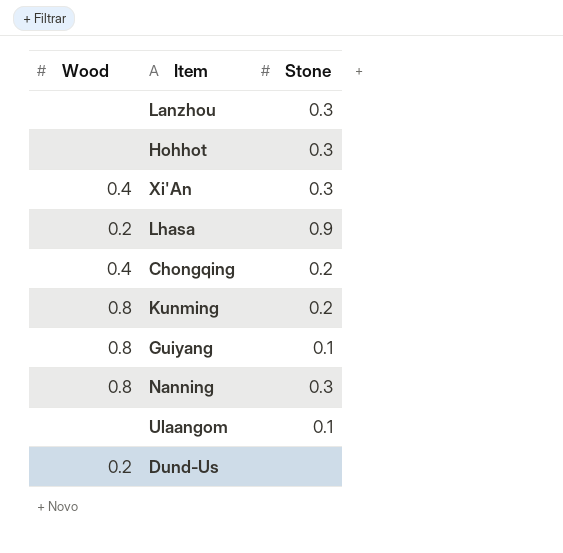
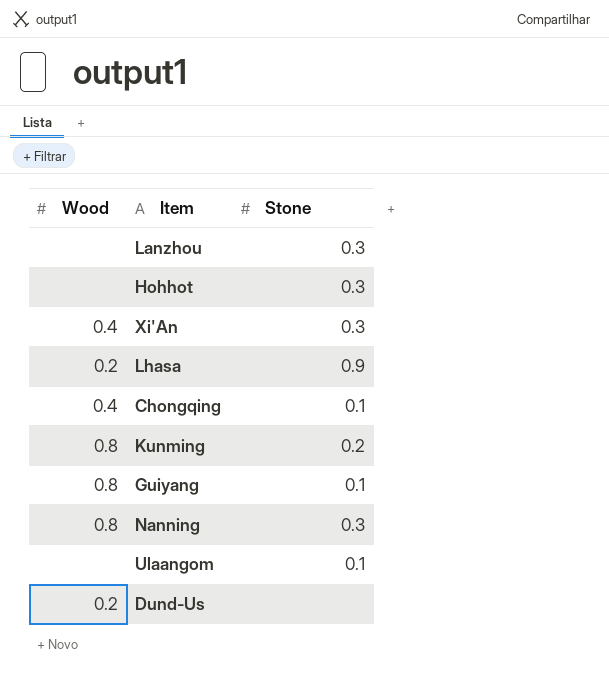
Chongqing | Stone: 0.2 -> 0.1

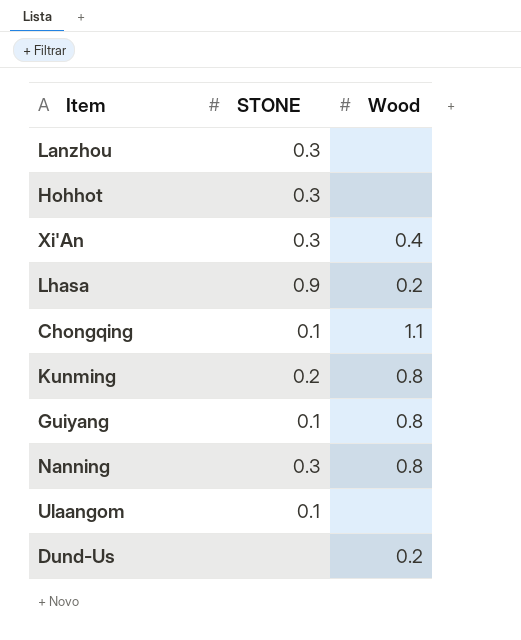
column name: Stone -> STONE
column Wood | position: 1 -> 3
Chongqing | Wood: 0.4 -> 1.1

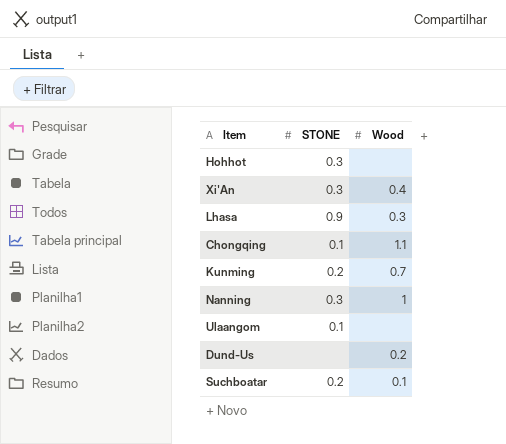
row Lanzhou: 0.3 | none -> none
row Guiyang: 0.1 | 0.8 -> none
Lhasa | Wood: 0.2 -> 0.3
Kunming | Wood: 0.8 -> 0.7
Nanning | Wood: 0.8 -> 1
row Suchboatar: none -> 0.2 | 0.1

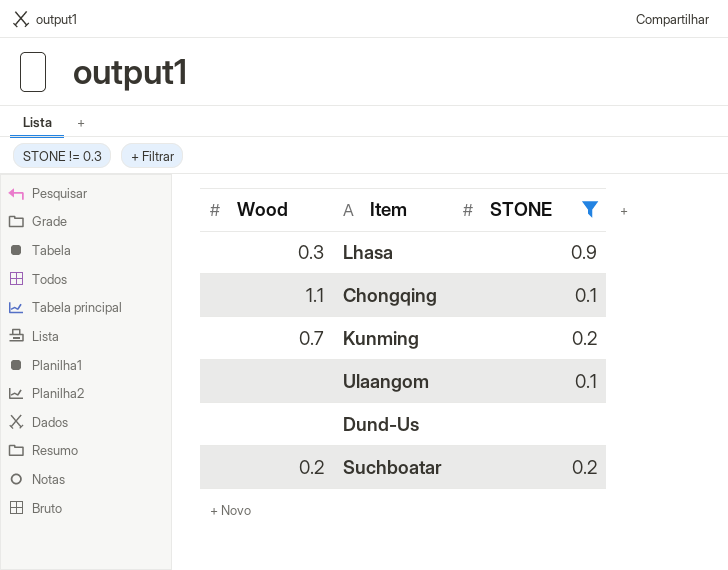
filter: none -> STONE != 0.3
column Wood | position: 3 -> 1
Dund-Us | Wood: 0.2 -> none
Suchboatar | Wood: 0.1 -> 0.2

